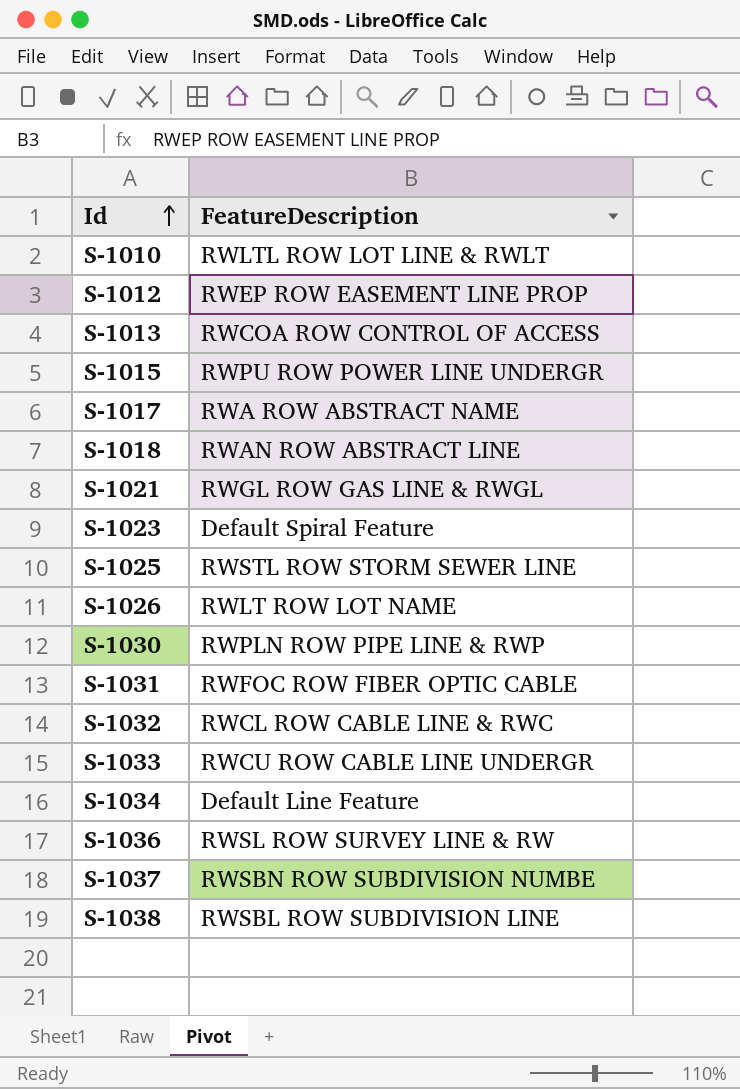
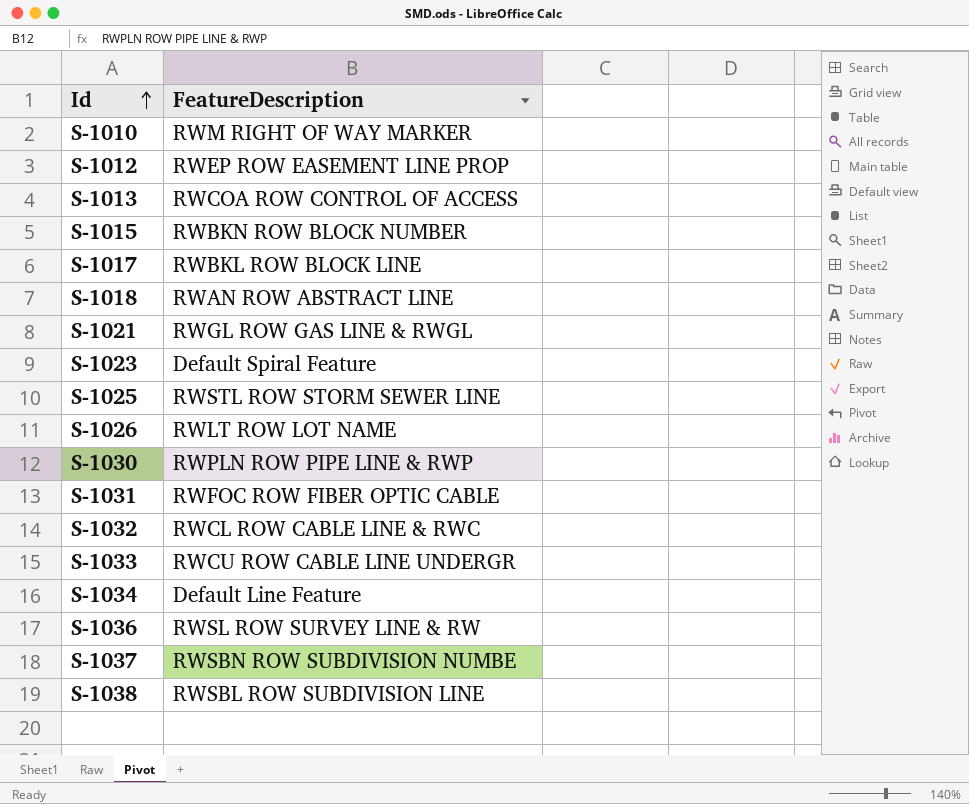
S-1010 | FeatureDescription: RWLTL ROW LOT LINE & RWLT -> RWM RIGHT OF WAY MARKER
S-1015 | FeatureDescription: RWPU ROW POWER LINE UNDERGR -> RWBKN ROW BLOCK NUMBER
S-1017 | FeatureDescription: RWA ROW ABSTRACT NAME -> RWBKL ROW BLOCK LINE

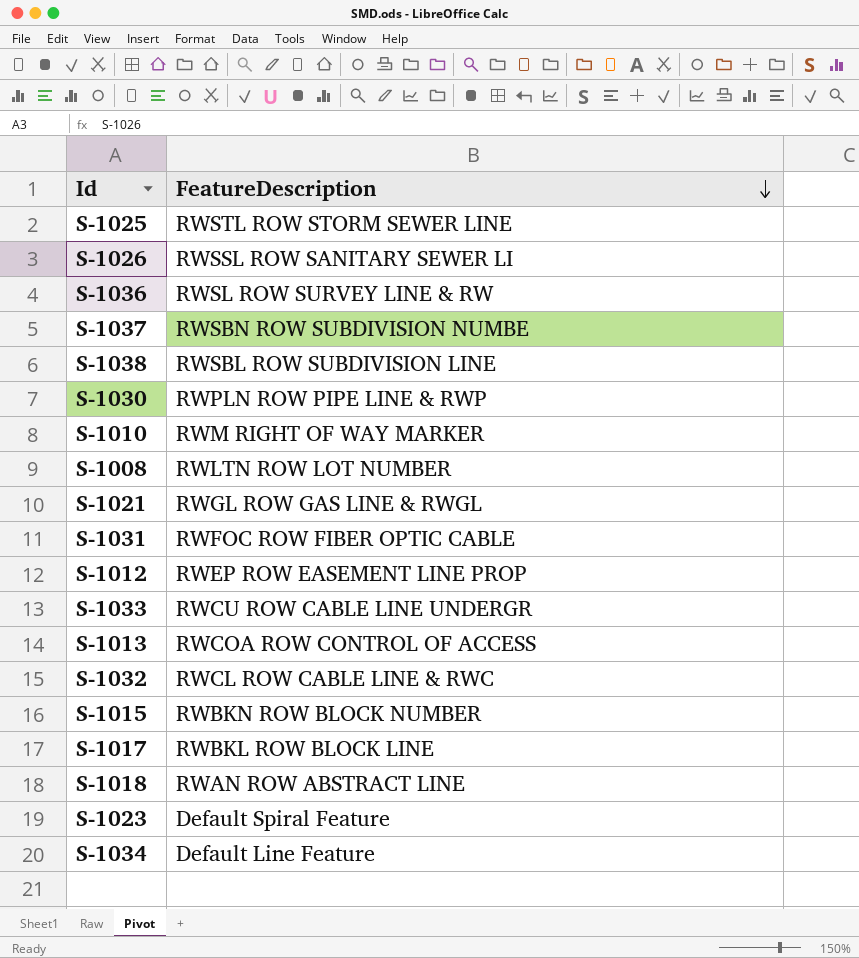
row order: Id ascending -> FeatureDescription descending
S-1026 | FeatureDescription: RWLT ROW LOT NAME -> RWSSL ROW SANITARY SEWER LI
row S-1008: none -> RWLTN ROW LOT NUMBER

